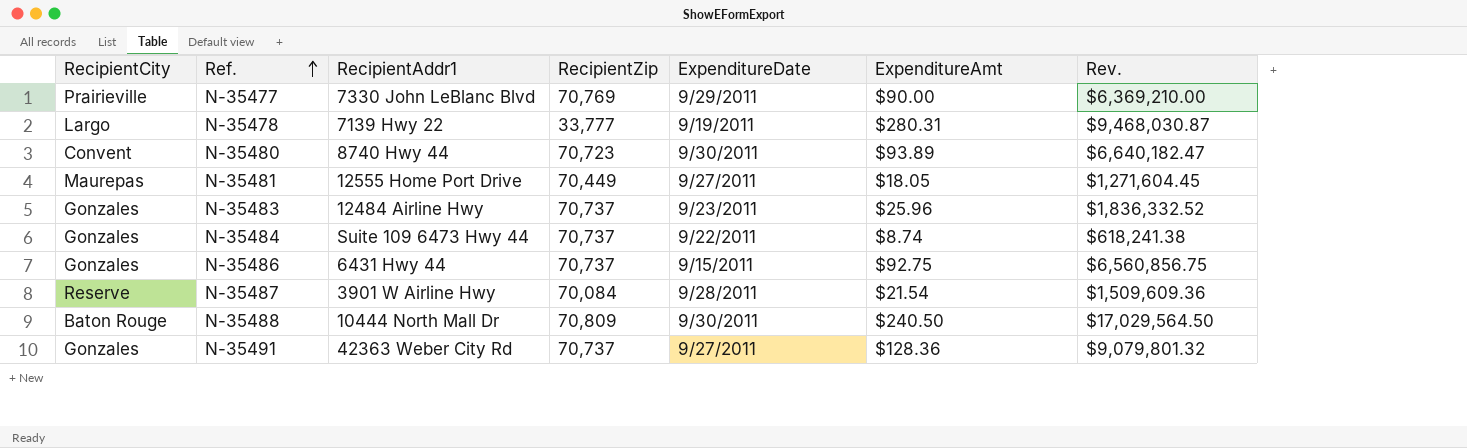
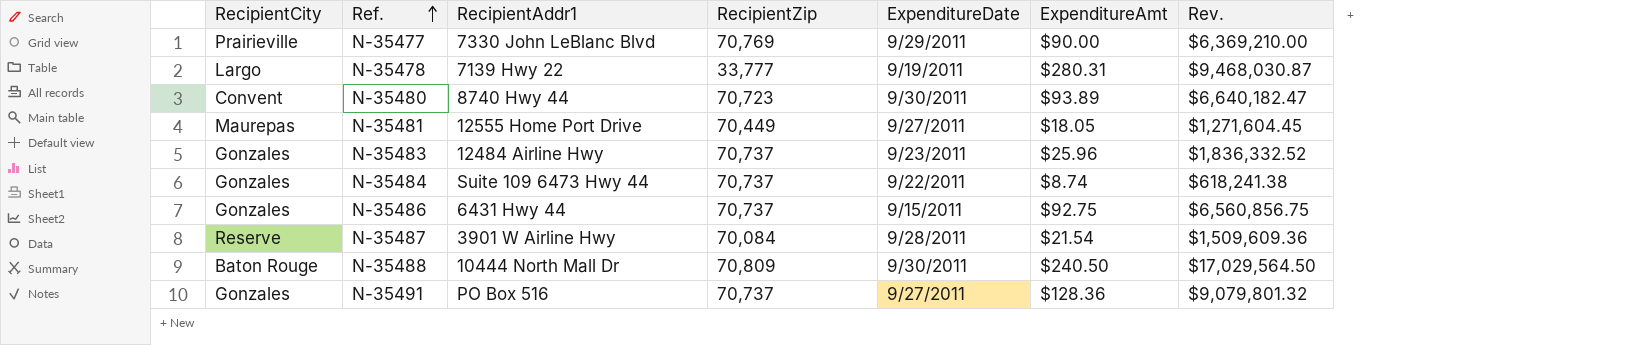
N-35491 | RecipientAddr1: 42363 Weber City Rd -> PO Box 516

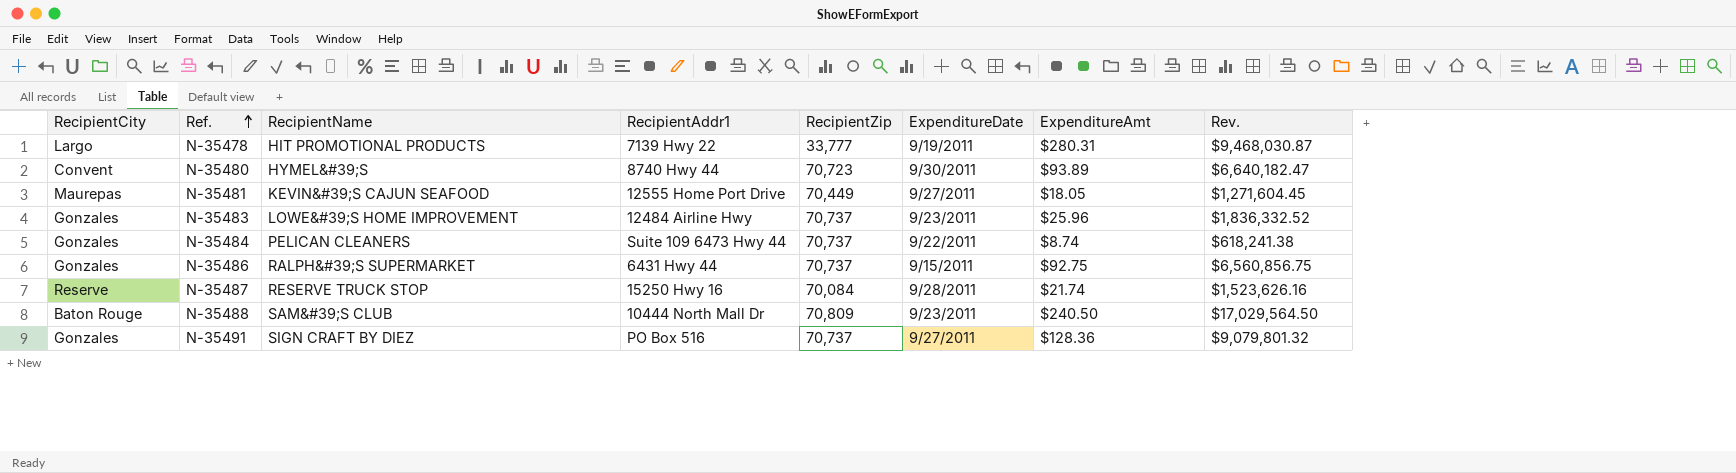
column RecipientName | position: none -> 3
row N-35477: Prairieville | 7330 John LeBlanc Blvd | 70,769 | 9/29/2011 | $90.00 | $6,369,210.00 -> none
N-35487 | RecipientAddr1: 3901 W Airline Hwy -> 15250 Hwy 16
N-35487 | ExpenditureAmt: $21.54 -> $21.74
N-35487 | Rev.: $1,509,609.36 -> $1,523,626.16
N-35488 | ExpenditureDate: 9/30/2011 -> 9/23/2011

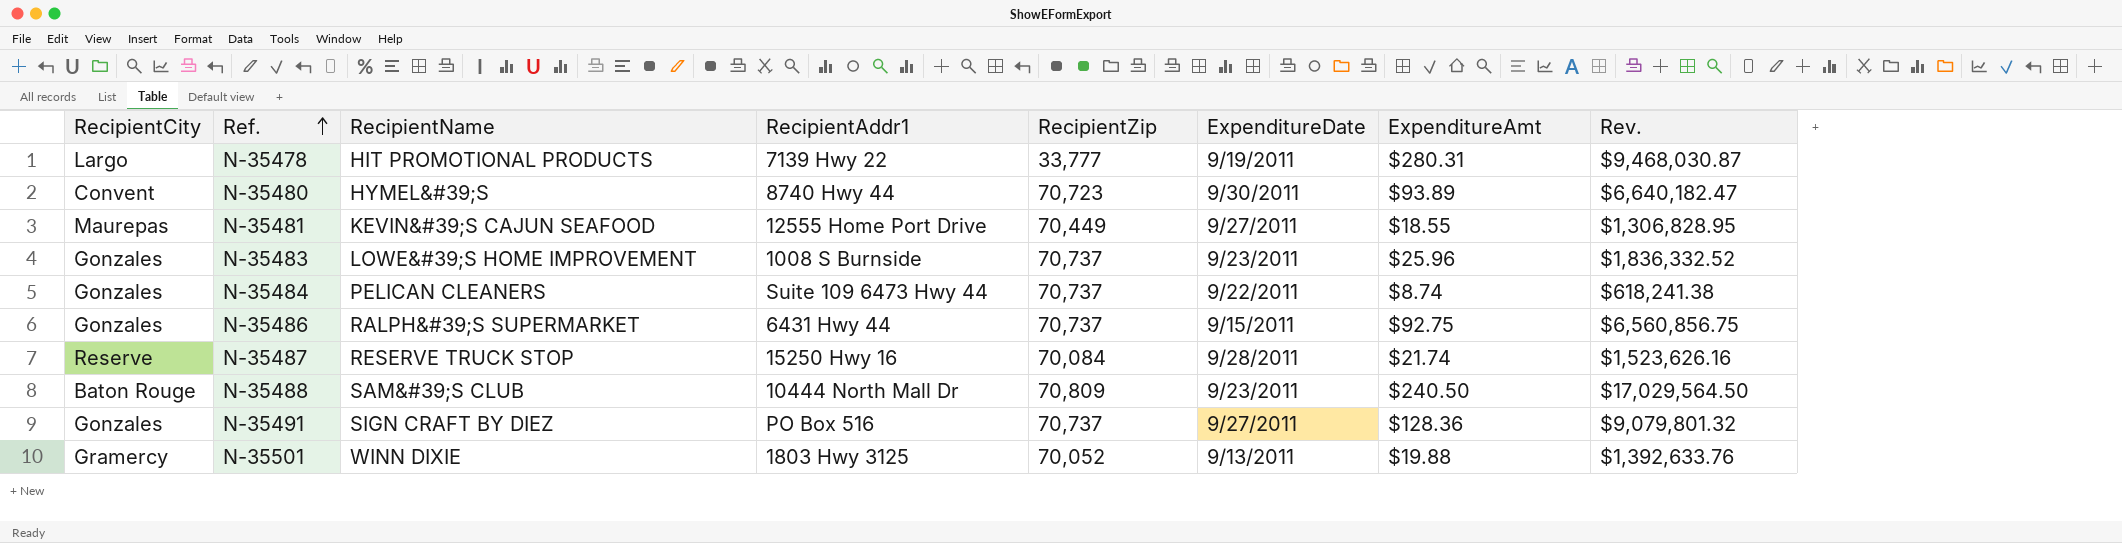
N-35481 | ExpenditureAmt: $18.05 -> $18.55
N-35481 | Rev.: $1,271,604.45 -> $1,306,828.95
N-35483 | RecipientAddr1: 12484 Airline Hwy -> 1008 S Burnside
row N-35501: none -> Gramercy | WINN DIXIE | 1803 Hwy 3125 | 70,052 | 9/13/2011 | $19.88 | $1,392,633.76

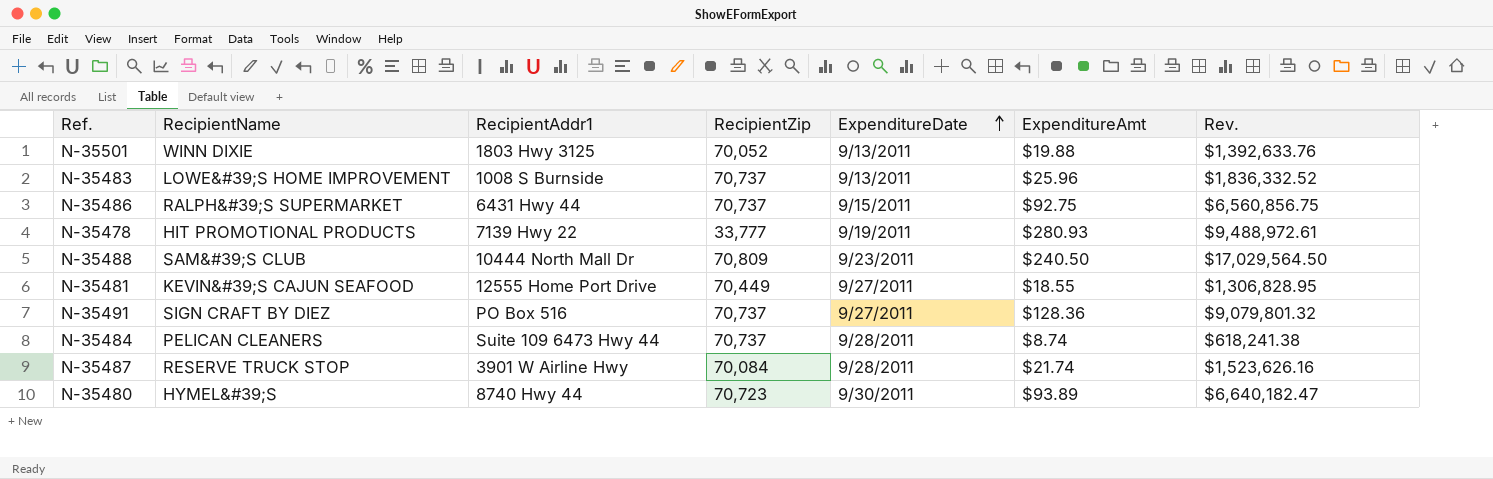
row order: Ref. ascending -> ExpenditureDate ascending
column RecipientCity | position: 1 -> none
N-35483 | ExpenditureDate: 9/23/2011 -> 9/13/2011
N-35478 | ExpenditureAmt: $280.31 -> $280.93
N-35478 | Rev.: $9,468,030.87 -> $9,488,972.61
N-35484 | ExpenditureDate: 9/22/2011 -> 9/28/2011
N-35487 | RecipientAddr1: 15250 Hwy 16 -> 3901 W Airline Hwy

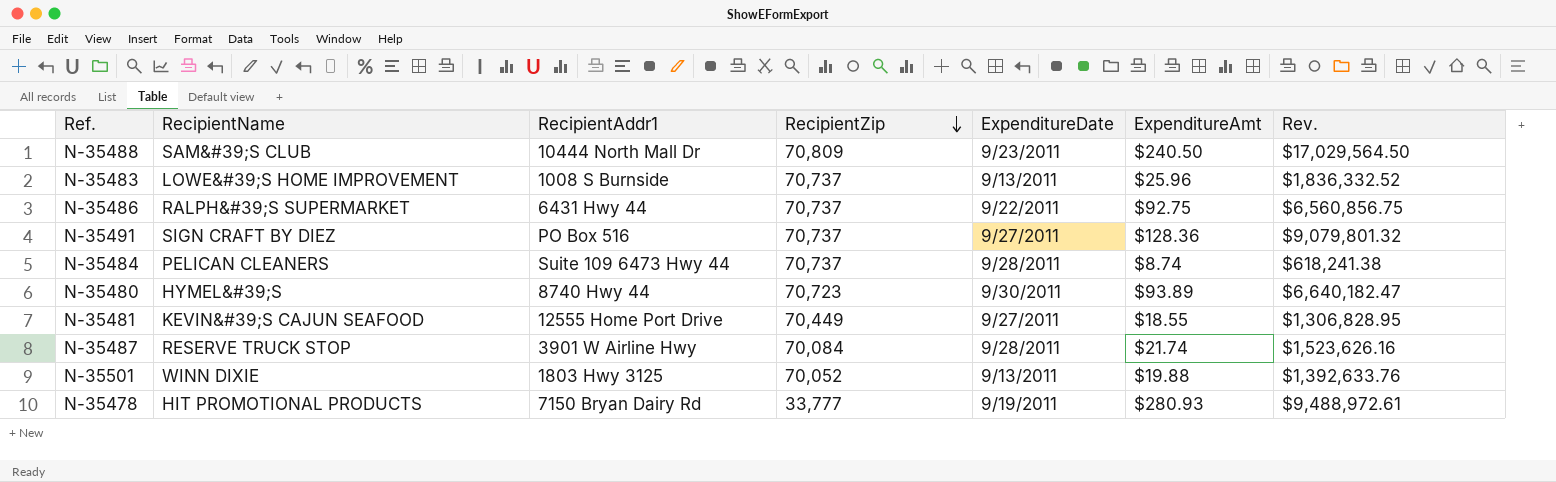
row order: ExpenditureDate ascending -> RecipientZip descending
N-35486 | ExpenditureDate: 9/15/2011 -> 9/22/2011
N-35478 | RecipientAddr1: 7139 Hwy 22 -> 7150 Bryan Dairy Rd

